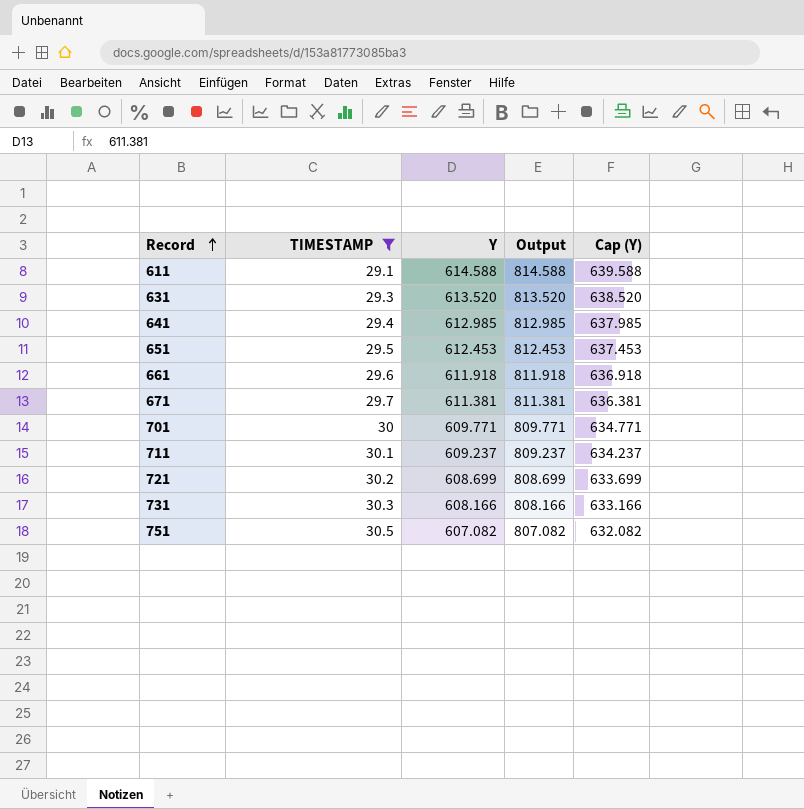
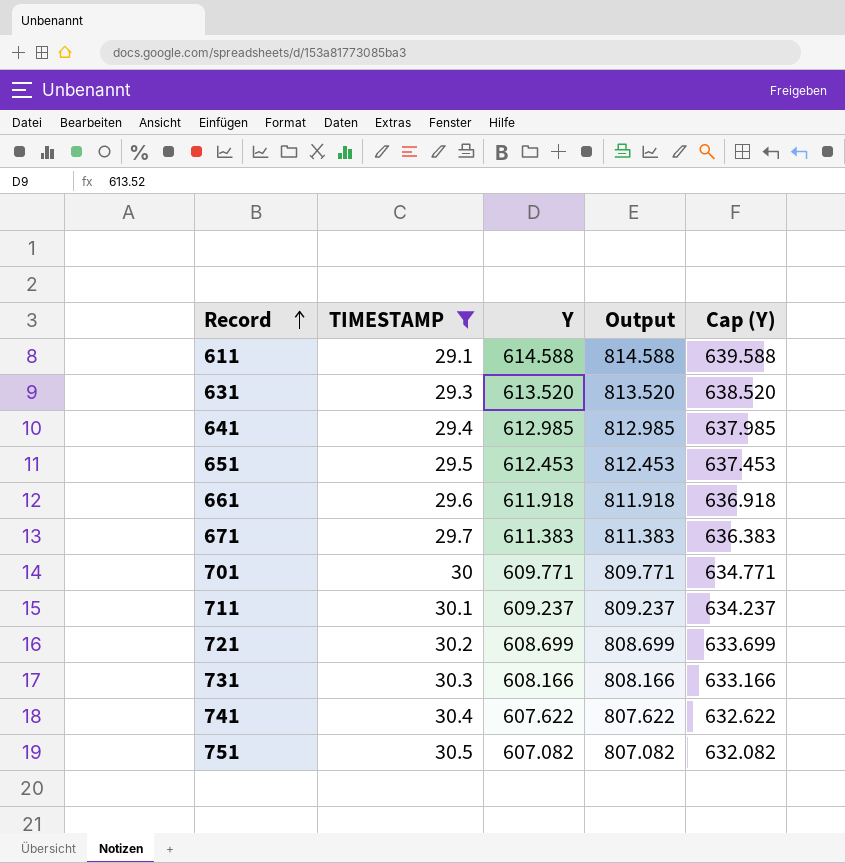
671 | Y: 611.381 -> 611.383
671 | Output: 811.381 -> 811.383
671 | Cap (Y): 636.381 -> 636.383
row 741: none -> 30.4 | 607.622 | 807.622 | 632.622

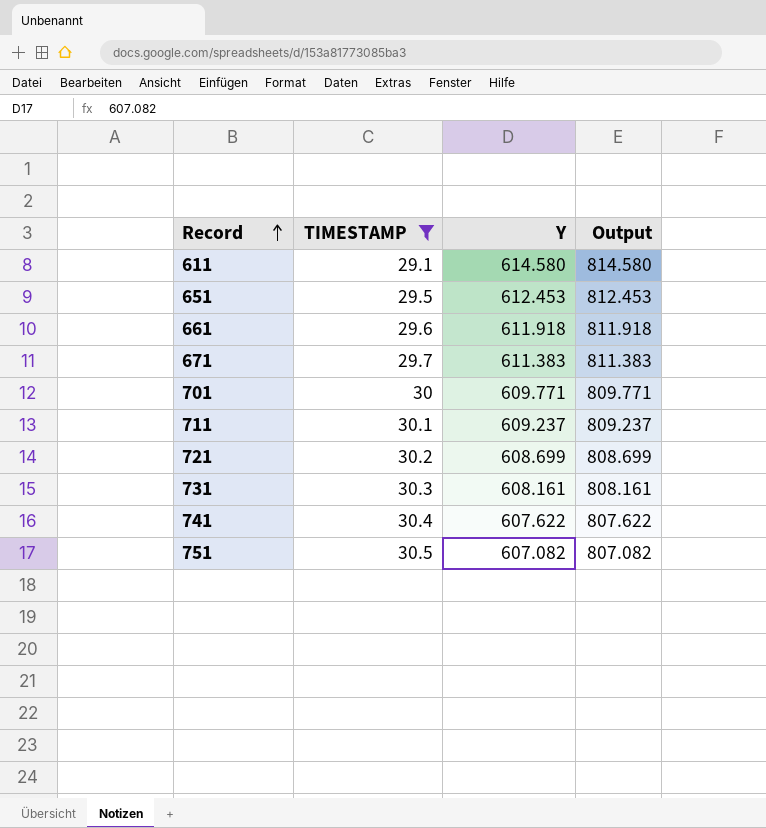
column Cap (Y) | formula: [Y] + 25 -> none
row 631: 29.3 | 613.520 | 813.520 | 638.520 -> none
row 641: 29.4 | 612.985 | 812.985 | 637.985 -> none
611 | Y: 614.588 -> 614.580
611 | Output: 814.588 -> 814.580
731 | Y: 608.166 -> 608.161
731 | Output: 808.166 -> 808.161

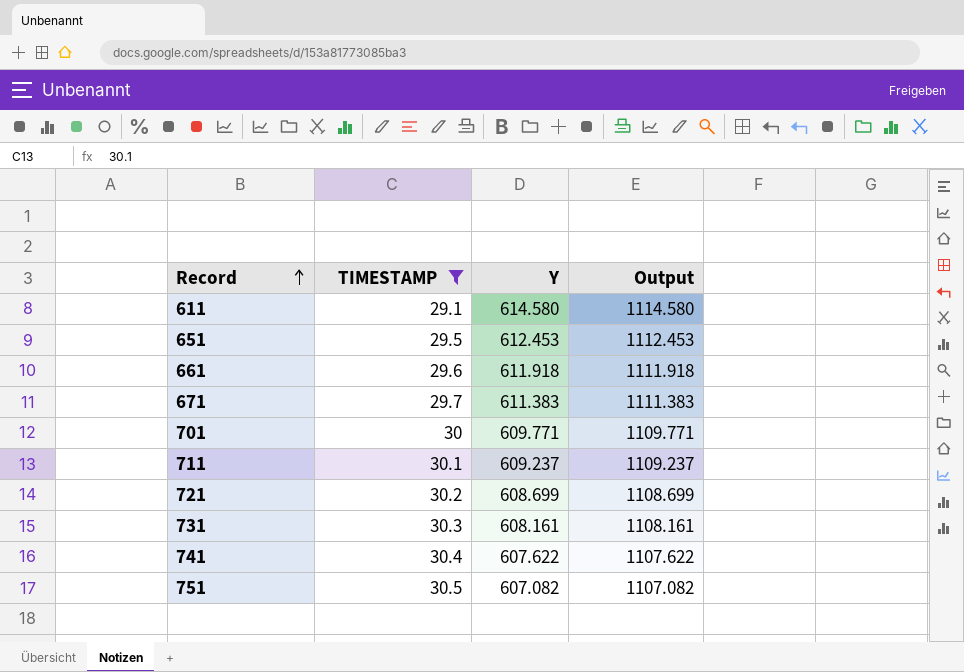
column Output | formula: [Y] + 200 -> [Y] + 500

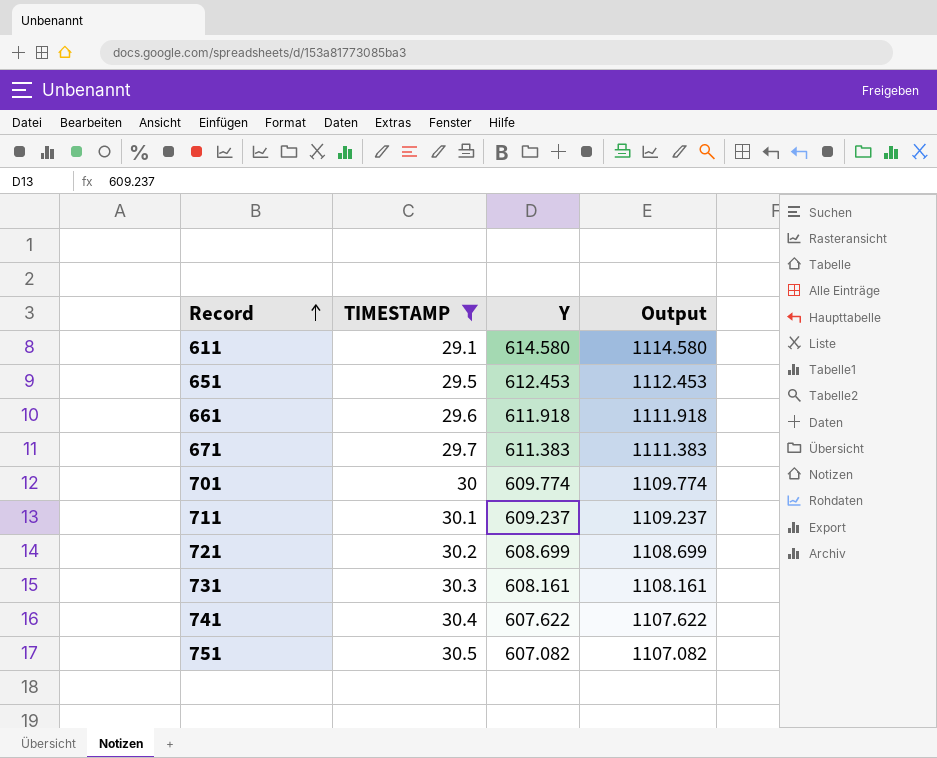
701 | Y: 609.771 -> 609.774
701 | Output: 1109.771 -> 1109.774

